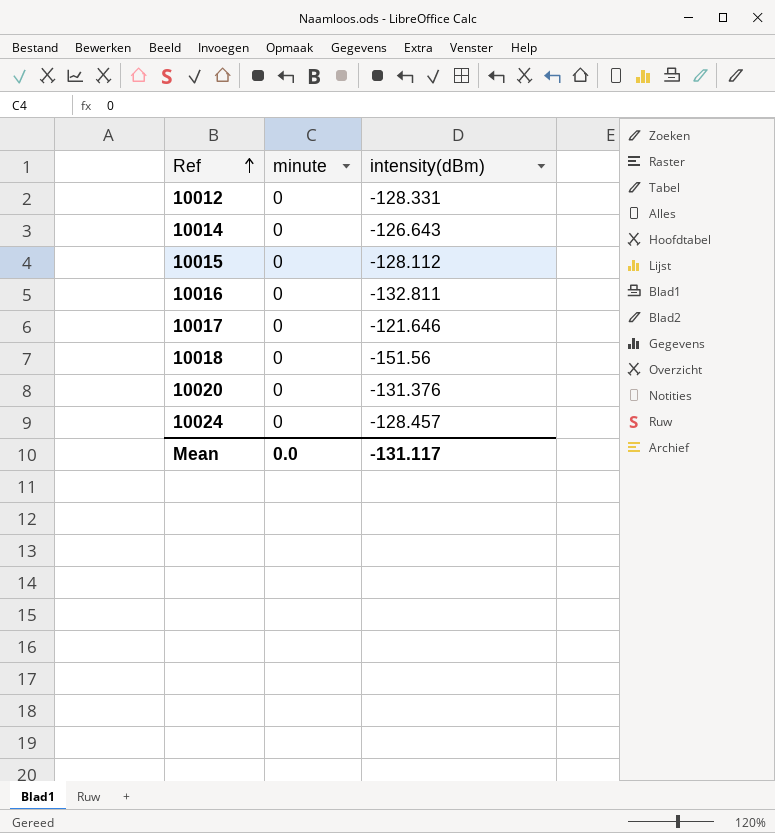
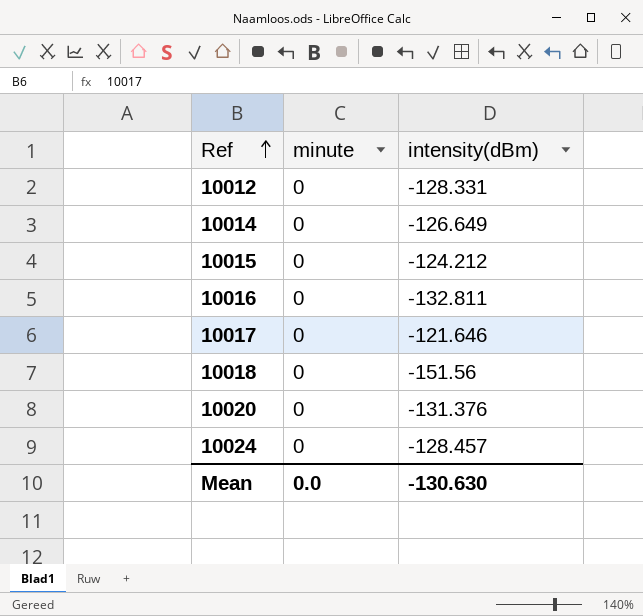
10014 | intensity(dBm): -126.643 -> -126.649
10015 | intensity(dBm): -128.112 -> -124.212
Mean | intensity(dBm): -131.117 -> -130.630

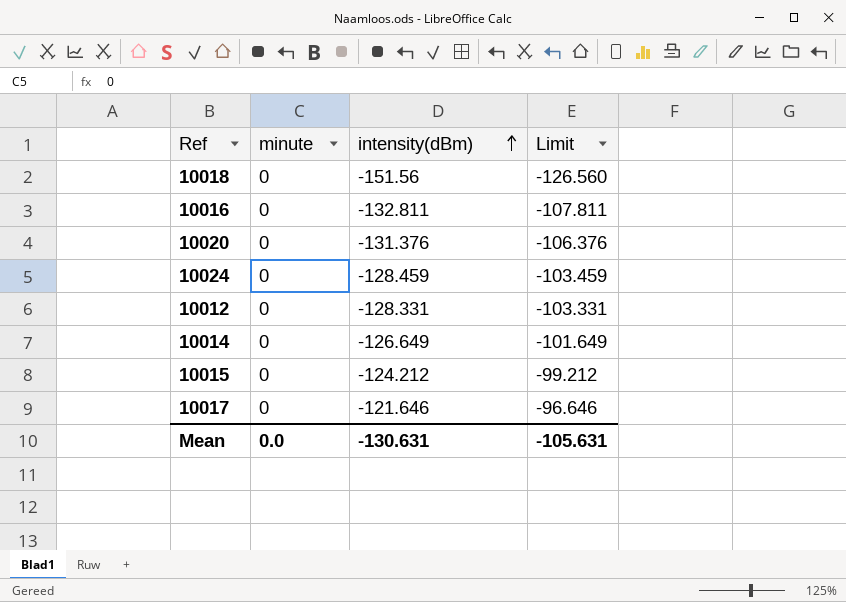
row order: Ref ascending -> intensity(dBm) ascending
column Limit | formula: none -> [intensity(dBm)] + 25
10024 | intensity(dBm): -128.457 -> -128.459
Mean | intensity(dBm): -130.630 -> -130.631

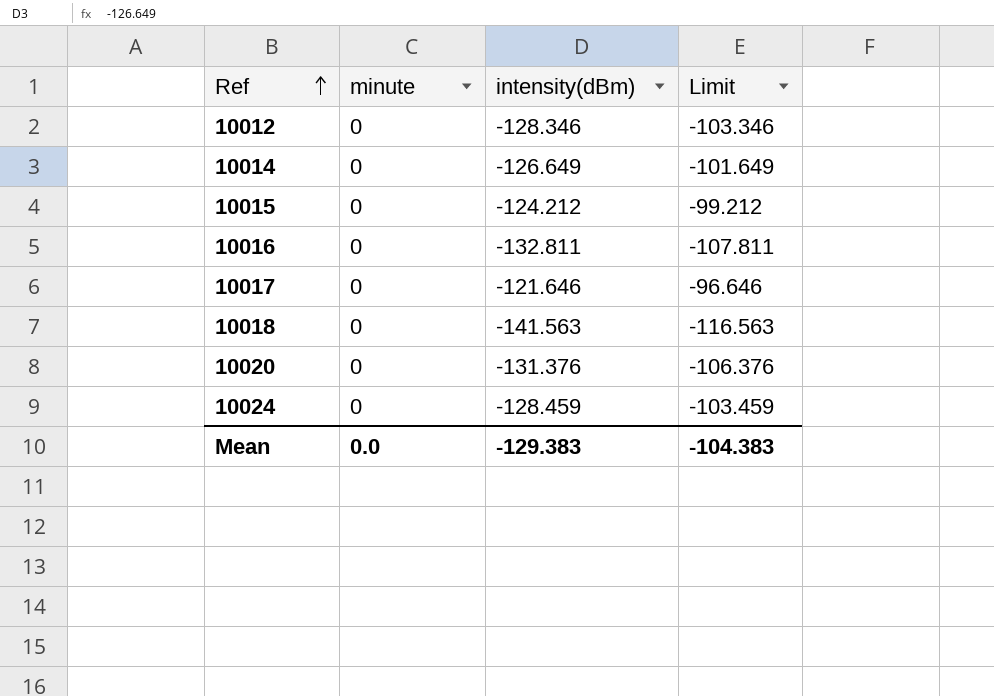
row order: intensity(dBm) ascending -> Ref ascending
10012 | intensity(dBm): -128.331 -> -128.346
10012 | Limit: -103.331 -> -103.346
10018 | intensity(dBm): -151.56 -> -141.563
10018 | Limit: -126.560 -> -116.563
Mean | intensity(dBm): -130.631 -> -129.383
Mean | Limit: -105.631 -> -104.383

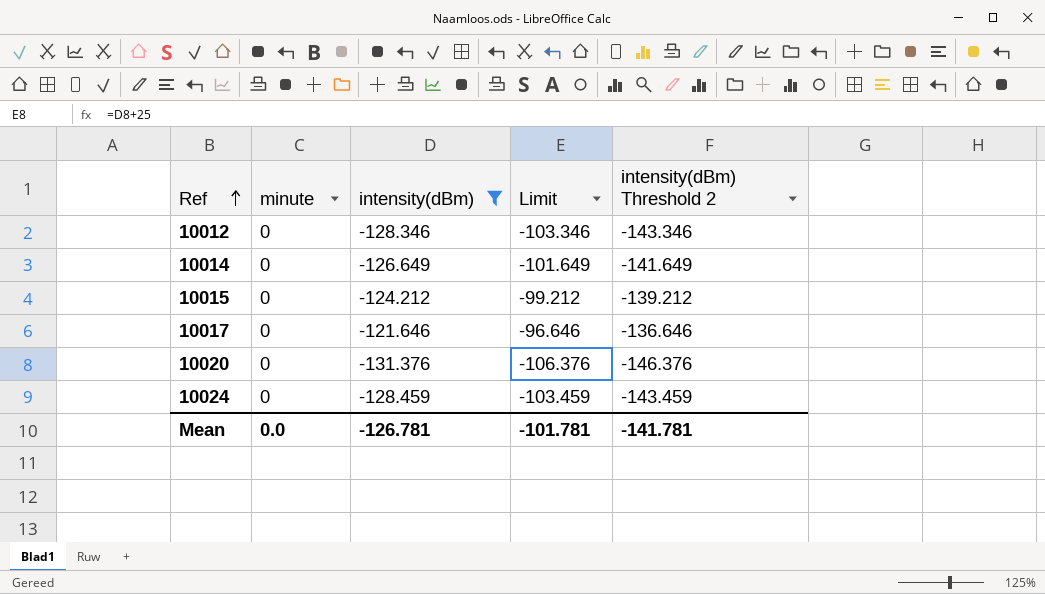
filter: none -> intensity(dBm) >= -131.376
column intensity(dBm) Threshold 2 | formula: none -> [intensity(dBm)] - 15
Mean | intensity(dBm): -129.383 -> -126.781
Mean | Limit: -104.383 -> -101.781

